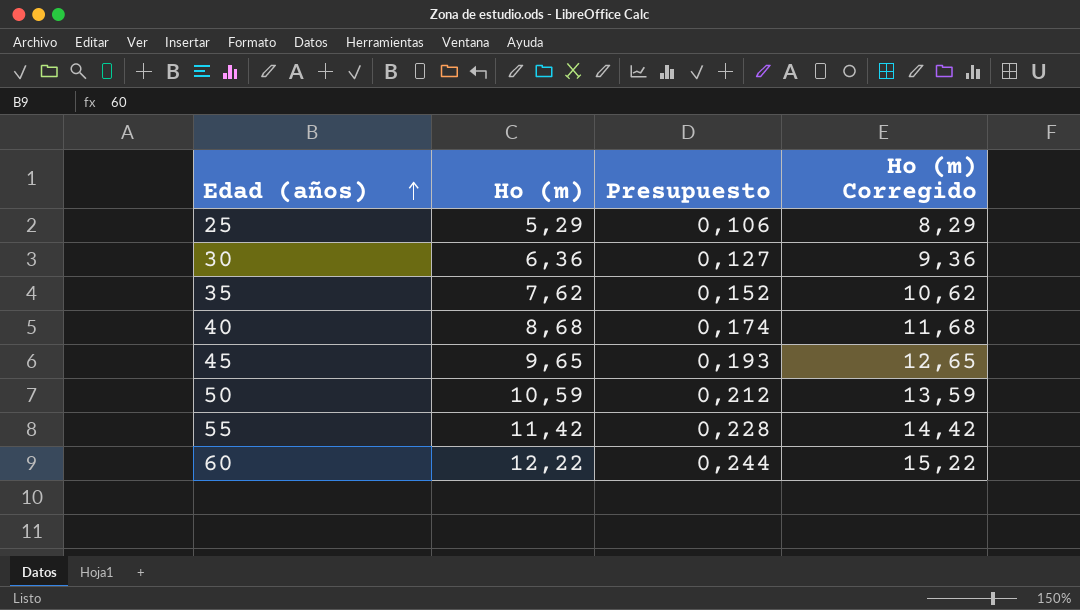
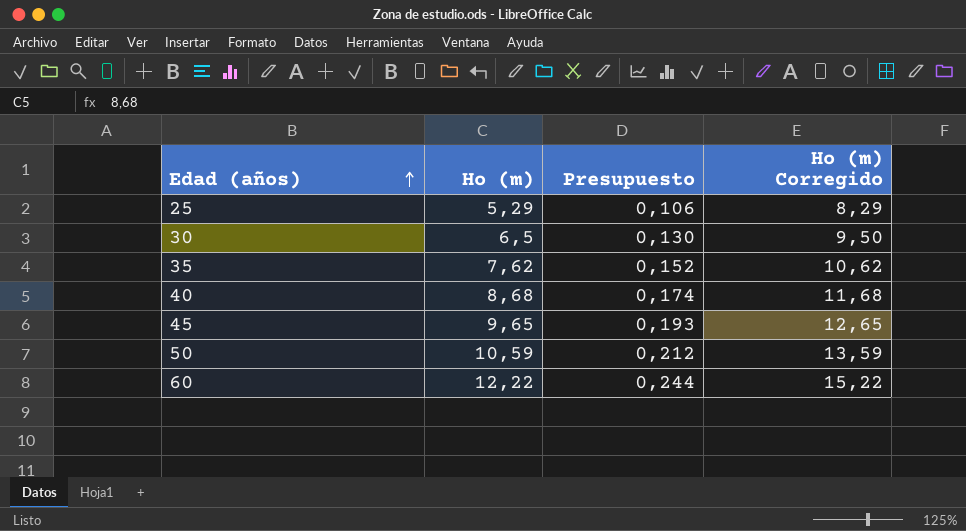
row 55: 11,42 | 0,228 | 14,42 -> none
30 | Ho (m): 6,36 -> 6,5
30 | Presupuesto: 0,127 -> 0,130
30 | Ho (m) Corregido: 9,36 -> 9,50

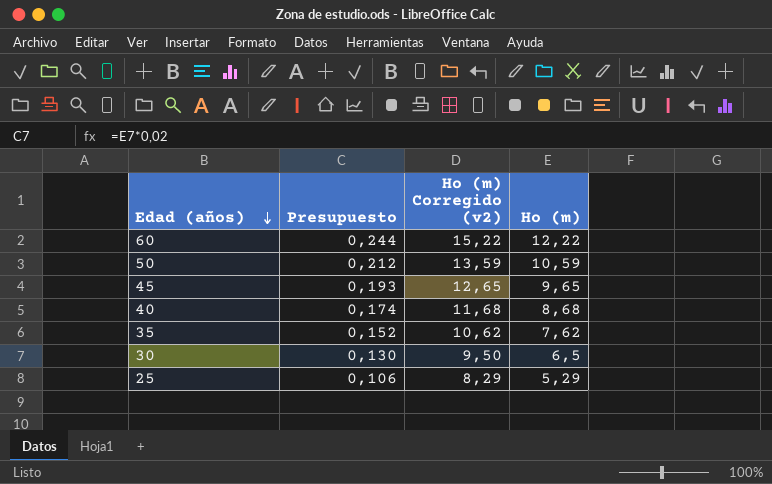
row order: Edad (años) ascending -> Edad (años) descending
column name: Ho (m) Corregido -> Ho (m) Corregido (v2)
column Ho (m) | position: 2 -> 4

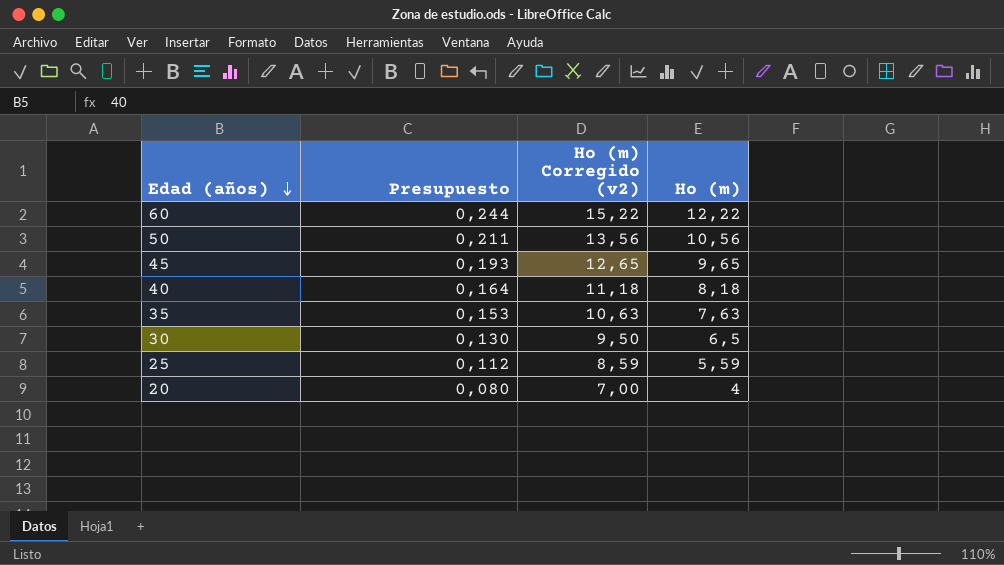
50 | Presupuesto: 0,212 -> 0,211
50 | Ho (m) Corregido (v2): 13,59 -> 13,56
50 | Ho (m): 10,59 -> 10,56
40 | Presupuesto: 0,174 -> 0,164
40 | Ho (m) Corregido (v2): 11,68 -> 11,18
40 | Ho (m): 8,68 -> 8,18
35 | Presupuesto: 0,152 -> 0,153
35 | Ho (m) Corregido (v2): 10,62 -> 10,63
35 | Ho (m): 7,62 -> 7,63
25 | Presupuesto: 0,106 -> 0,112
25 | Ho (m) Corregido (v2): 8,29 -> 8,59
25 | Ho (m): 5,29 -> 5,59
row 20: none -> 0,080 | 7,00 | 4

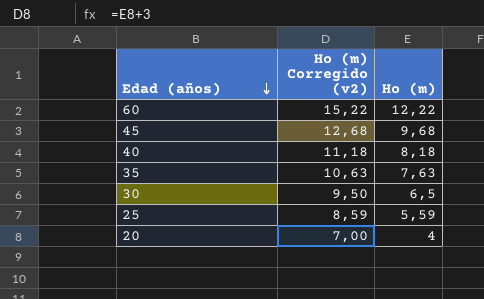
column Presupuesto | formula: [Ho (m)] * 0,02 -> none
row 50: 0,211 | 13,56 | 10,56 -> none
45 | Ho (m) Corregido (v2): 12,65 -> 12,68
45 | Ho (m): 9,65 -> 9,68

